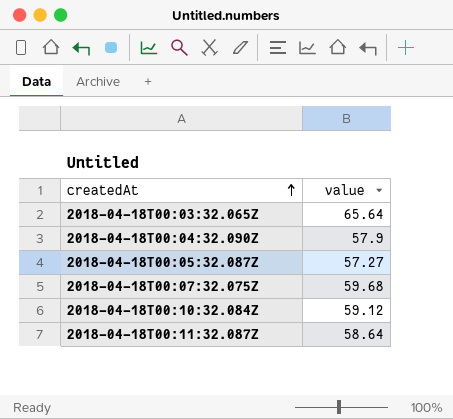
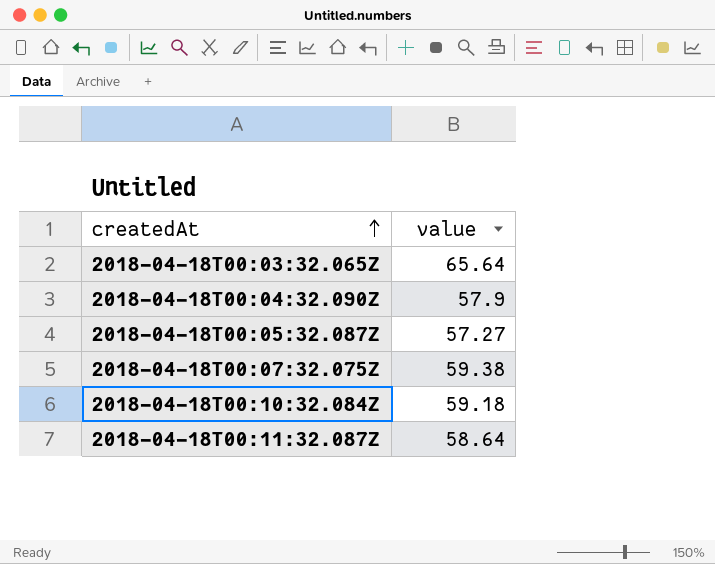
2018-04-18T00:07:32.075Z | value: 59.68 -> 59.38
2018-04-18T00:10:32.084Z | value: 59.12 -> 59.18

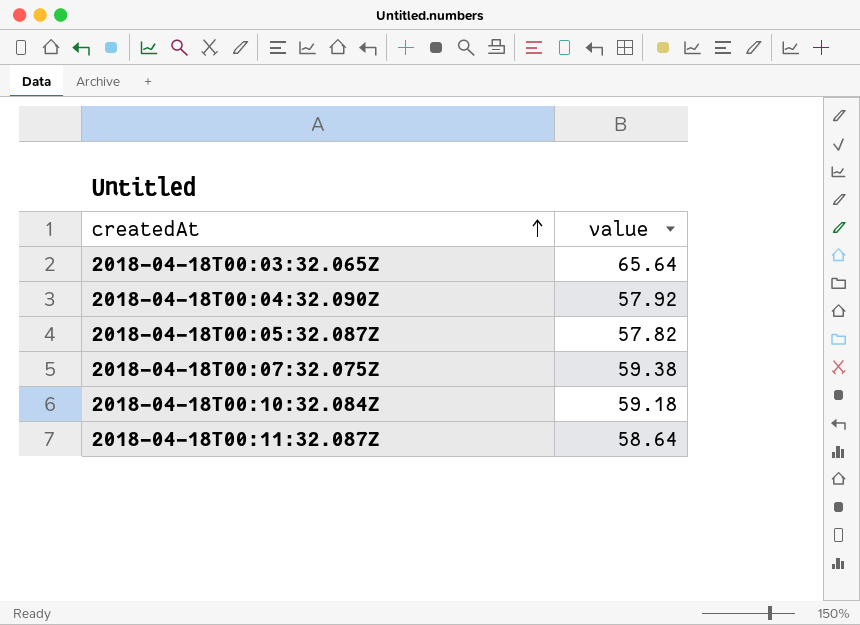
2018-04-18T00:04:32.090Z | value: 57.9 -> 57.92
2018-04-18T00:05:32.087Z | value: 57.27 -> 57.82

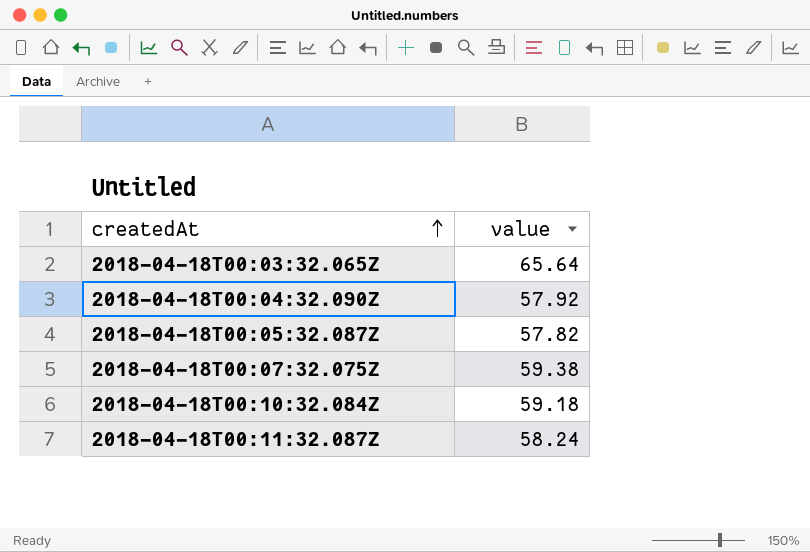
2018-04-18T00:11:32.087Z | value: 58.64 -> 58.24

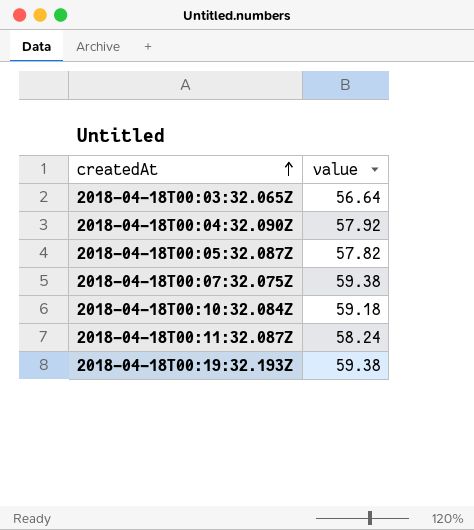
2018-04-18T00:03:32.065Z | value: 65.64 -> 56.64
row 2018-04-18T00:19:32.193Z: none -> 59.38

